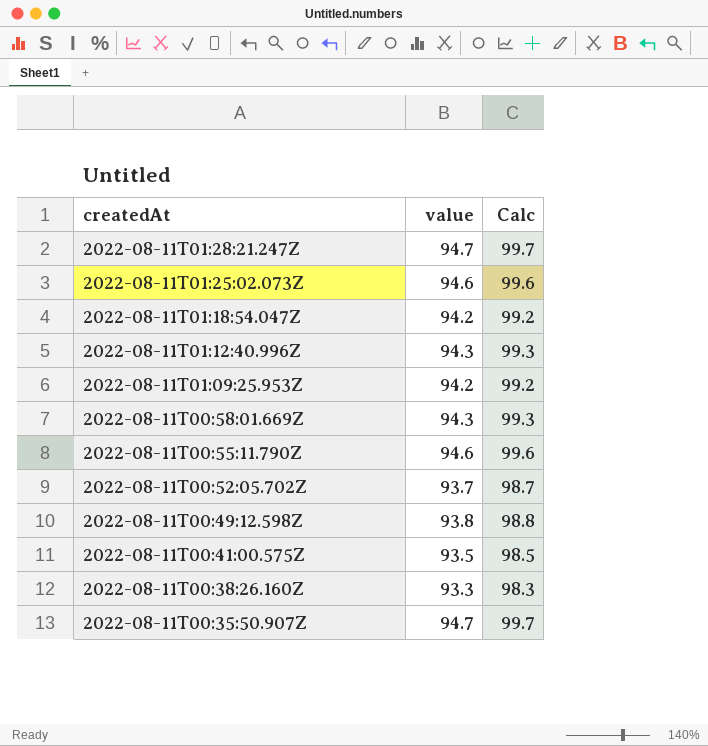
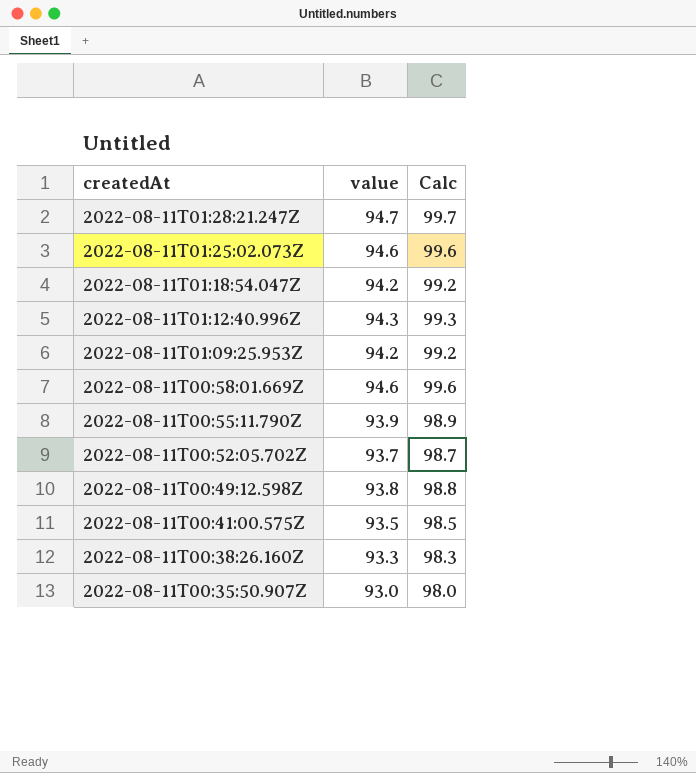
2022-08-11T00:58:01.669Z | value: 94.3 -> 94.6
2022-08-11T00:58:01.669Z | Calc: 99.3 -> 99.6
2022-08-11T00:55:11.790Z | value: 94.6 -> 93.9
2022-08-11T00:55:11.790Z | Calc: 99.6 -> 98.9
2022-08-11T00:35:50.907Z | value: 94.7 -> 93.0
2022-08-11T00:35:50.907Z | Calc: 99.7 -> 98.0

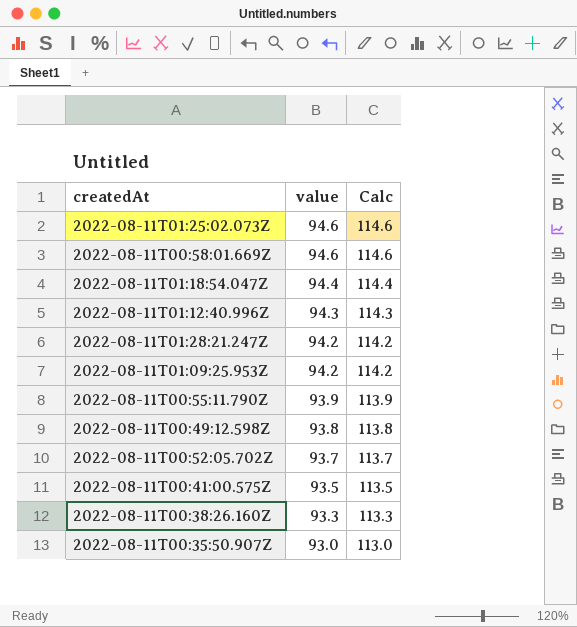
row order: createdAt descending -> value descending
column Calc | formula: [value] + 5 -> [value] + 20
2022-08-11T01:18:54.047Z | value: 94.2 -> 94.4
2022-08-11T01:28:21.247Z | value: 94.7 -> 94.2

